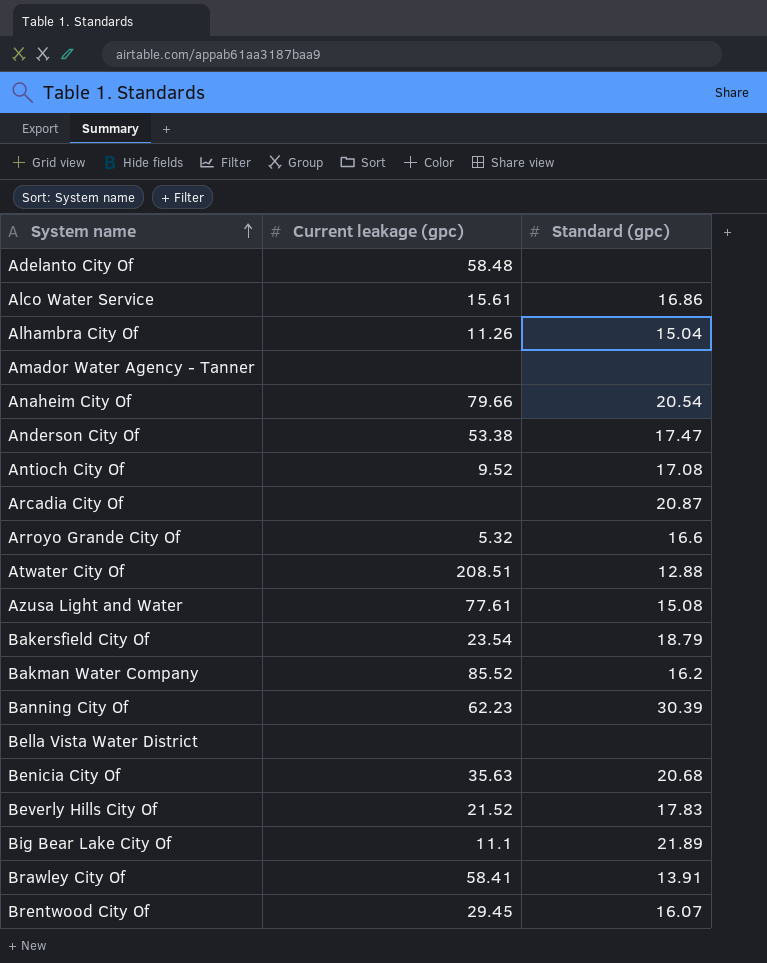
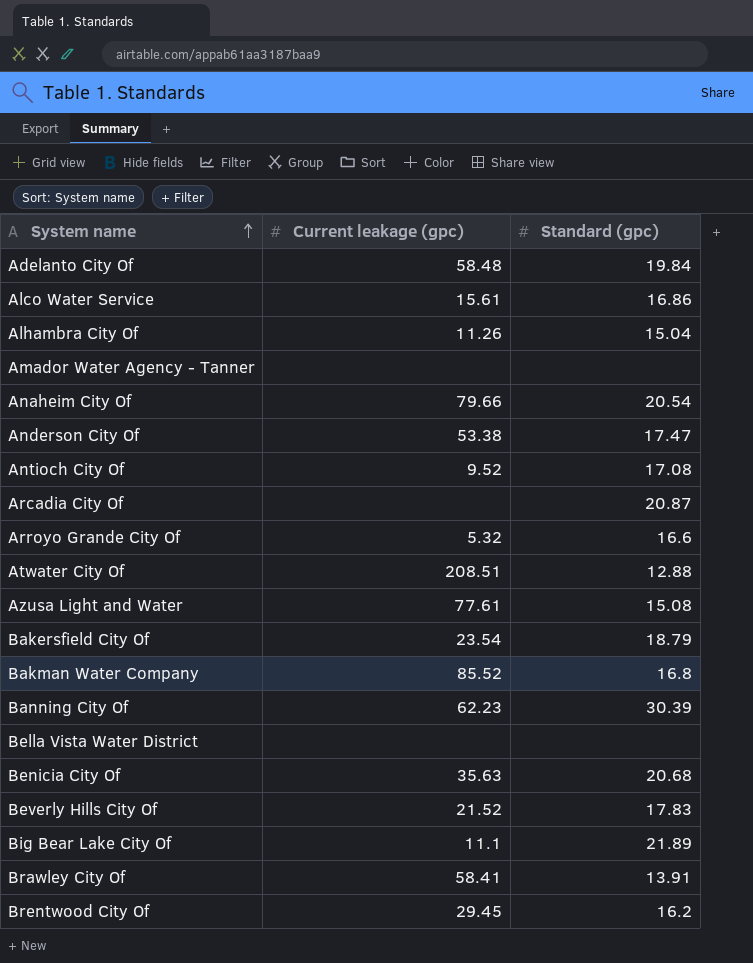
Adelanto City Of | Standard (gpc): none -> 19.84
Bakman Water Company | Standard (gpc): 16.2 -> 16.8
Brentwood City Of | Standard (gpc): 16.07 -> 16.2

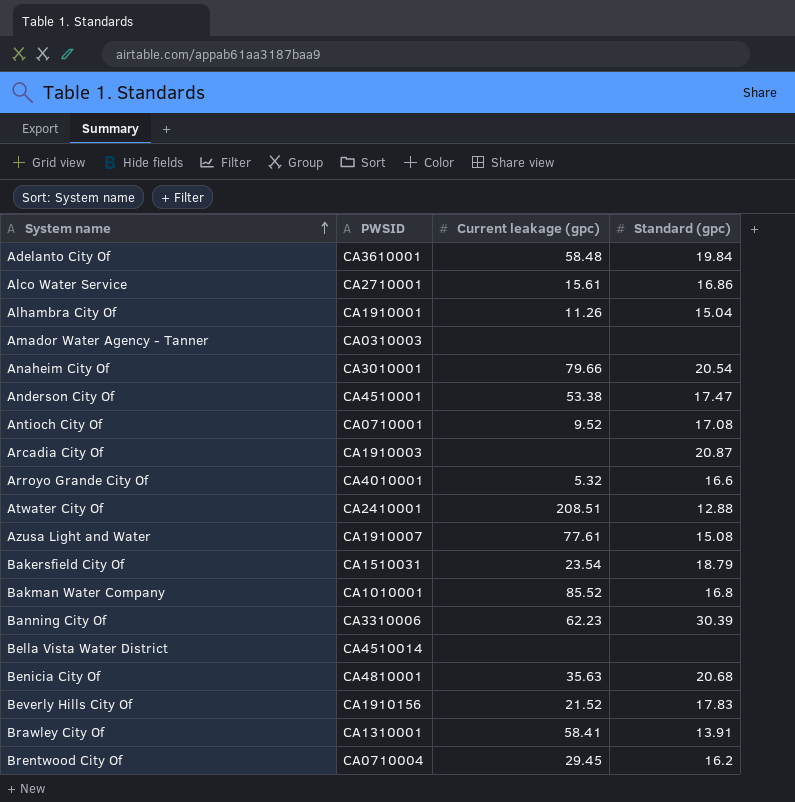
column PWSID | position: none -> 2
row Big Bear Lake City Of: 11.1 | 21.89 -> none

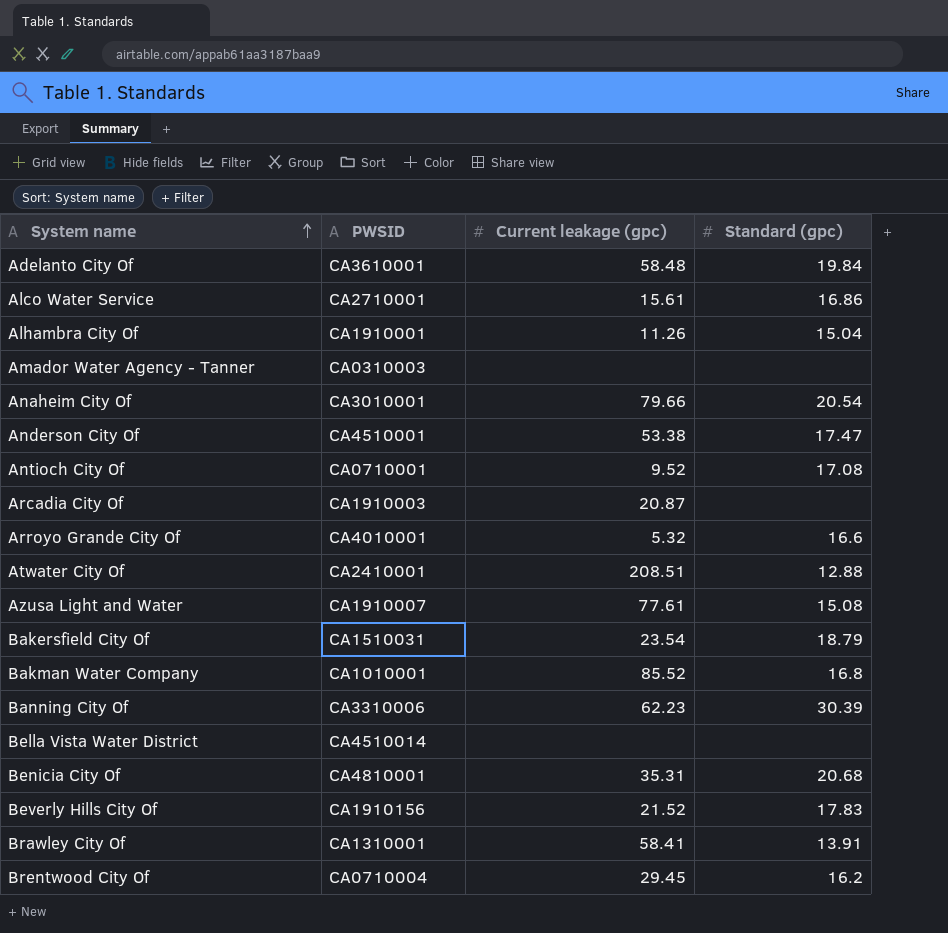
Arcadia City Of | Current leakage (gpc): none -> 20.87
Arcadia City Of | Standard (gpc): 20.87 -> none
Benicia City Of | Current leakage (gpc): 35.63 -> 35.31

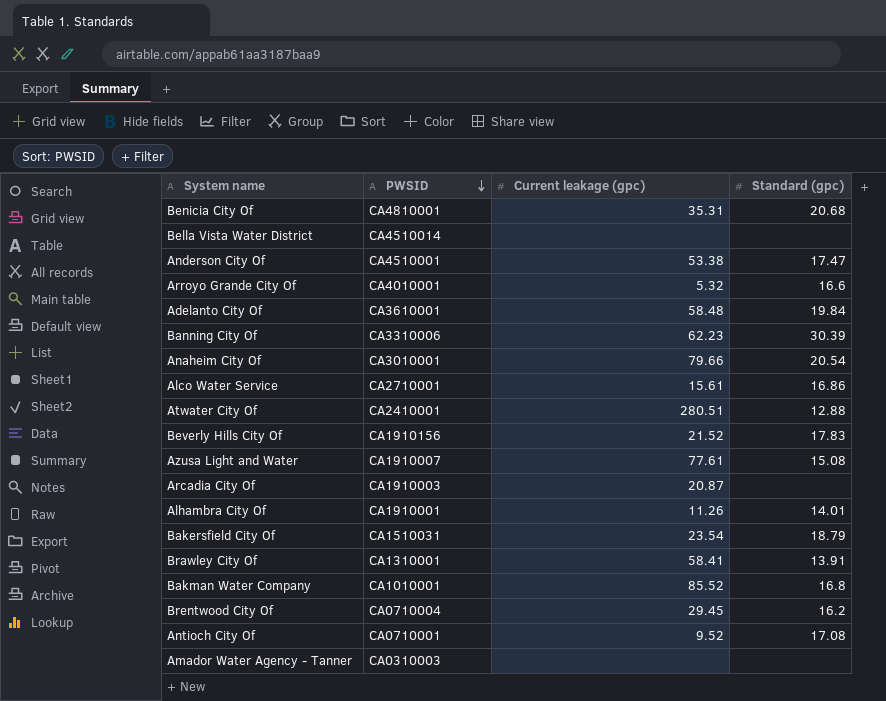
row order: System name ascending -> PWSID descending
Atwater City Of | Current leakage (gpc): 208.51 -> 280.51
Alhambra City Of | Standard (gpc): 15.04 -> 14.01

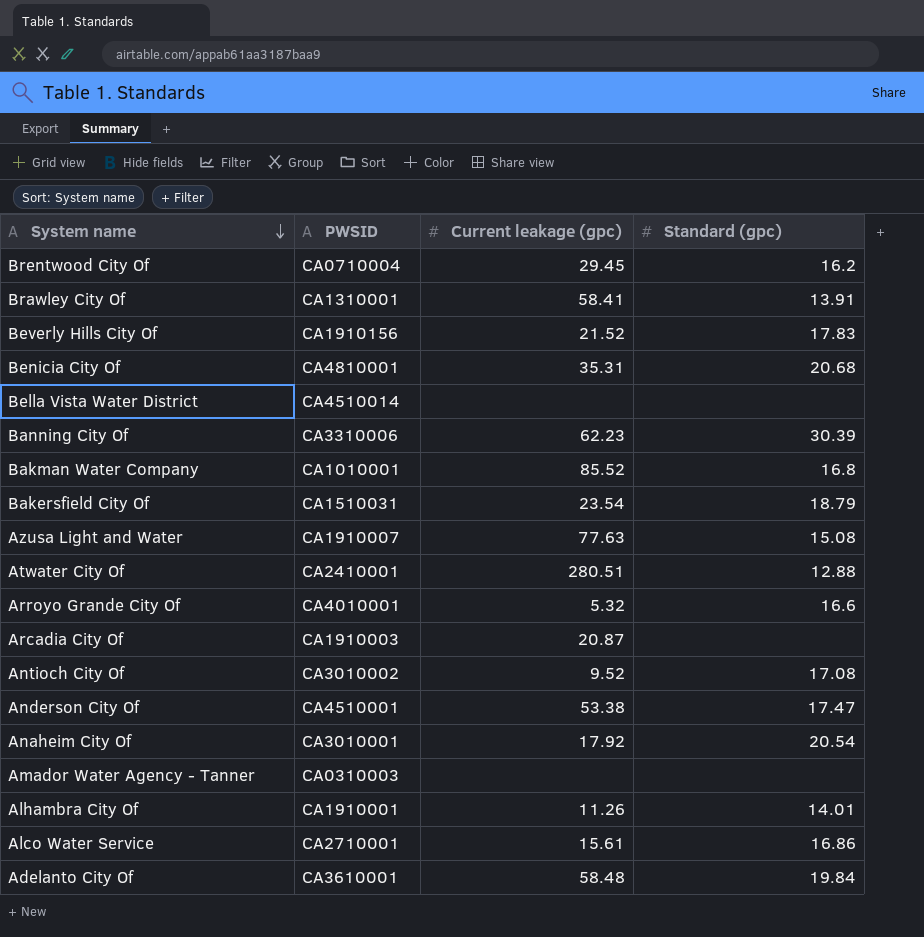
row order: PWSID descending -> System name descending
Azusa Light and Water | Current leakage (gpc): 77.61 -> 77.63
Antioch City Of | PWSID: CA0710001 -> CA3010002
Anaheim City Of | Current leakage (gpc): 79.66 -> 17.92

